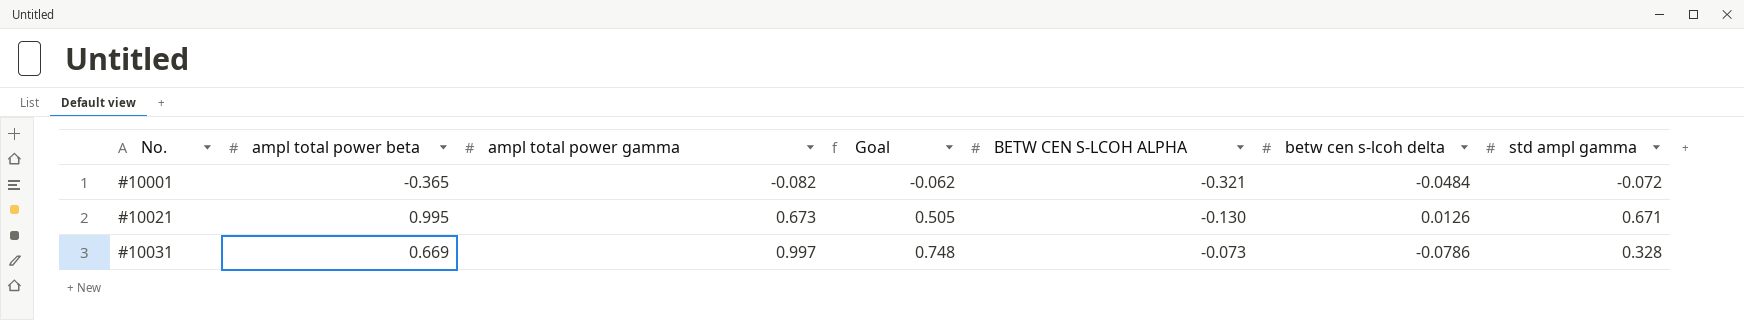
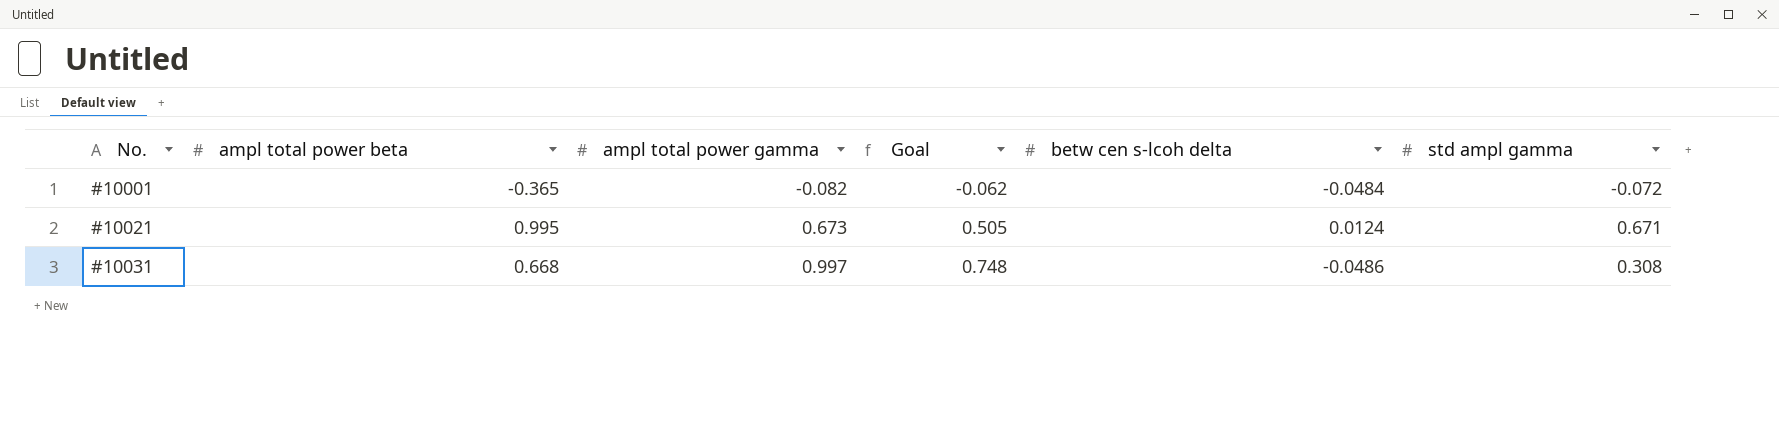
column BETW CEN S-LCOH ALPHA | position: 5 -> none
#10021 | betw cen s-lcoh delta: 0.0126 -> 0.0124
#10031 | ampl total power beta: 0.669 -> 0.668
#10031 | betw cen s-lcoh delta: -0.0786 -> -0.0486
#10031 | std ampl gamma: 0.328 -> 0.308

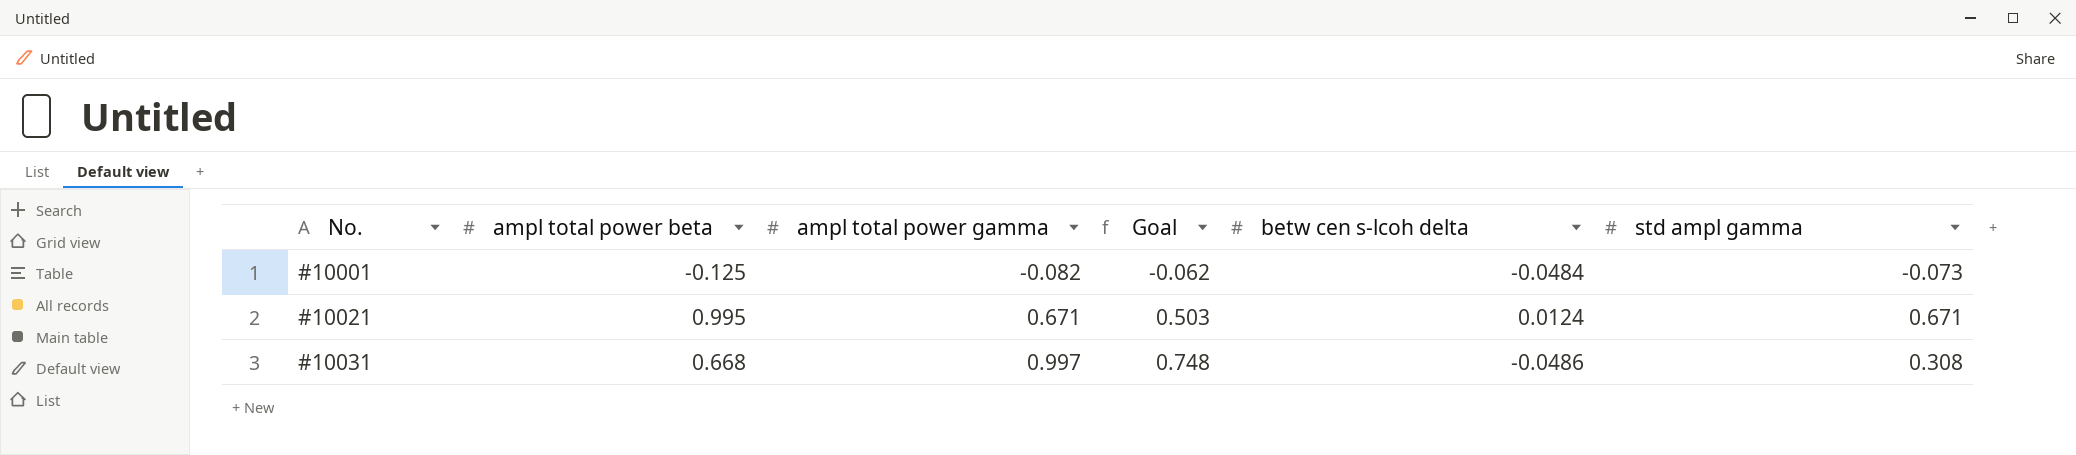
#10001 | ampl total power beta: -0.365 -> -0.125
#10001 | std ampl gamma: -0.072 -> -0.073
#10021 | ampl total power gamma: 0.673 -> 0.671
#10021 | Goal: 0.505 -> 0.503

